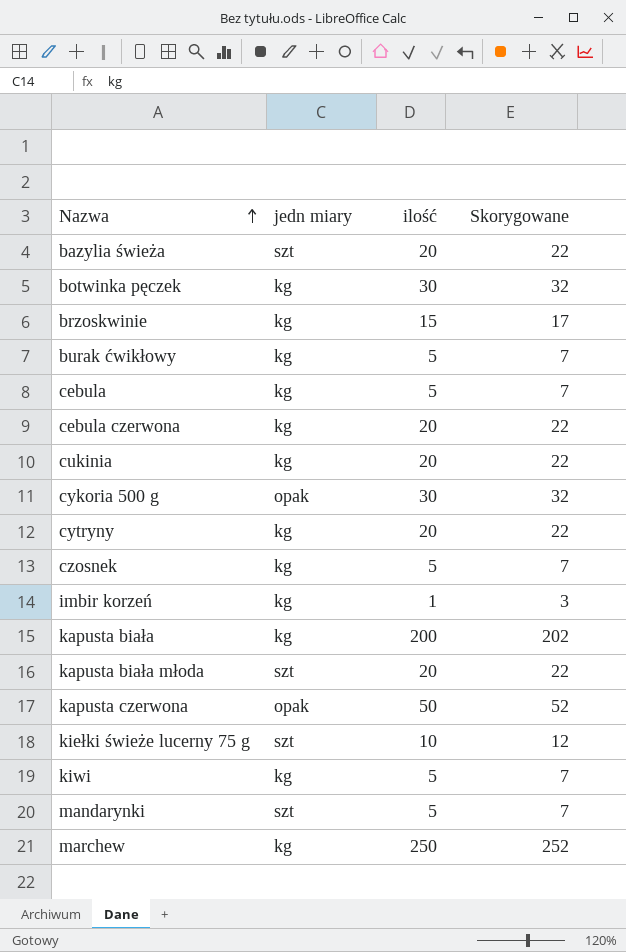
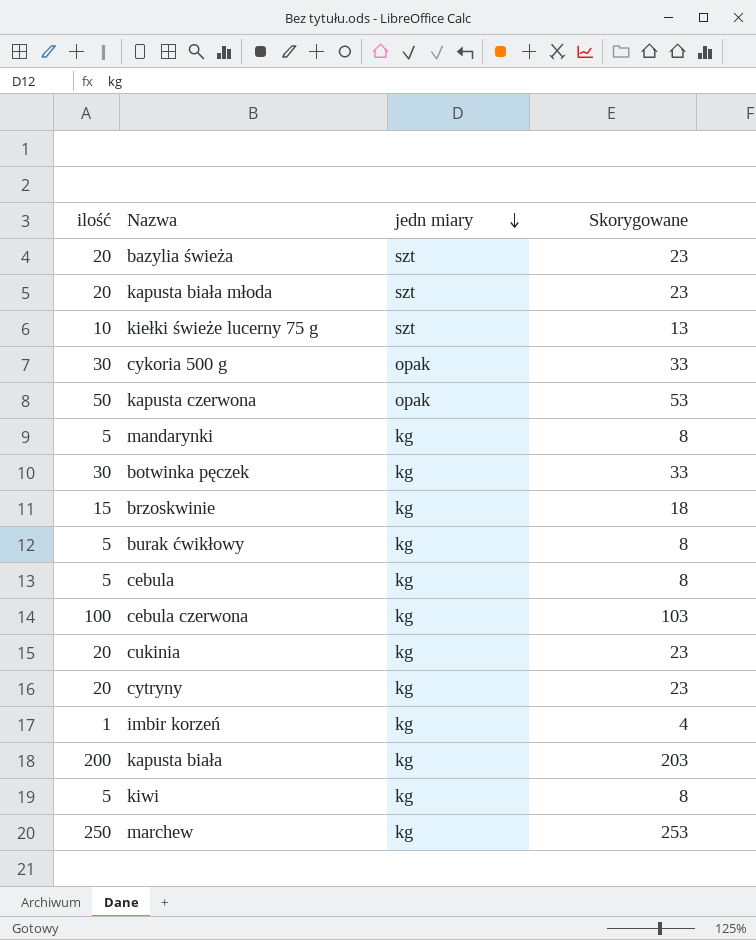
row order: Nazwa ascending -> jedn miary descending
column ilość | position: 3 -> 1
column Skorygowane | formula: [ilość] + 2 -> [ilość] + 3
row czosnek: kg | 5 | 7 -> none
mandarynki | jedn miary: szt -> kg
cebula czerwona | ilość: 20 -> 100

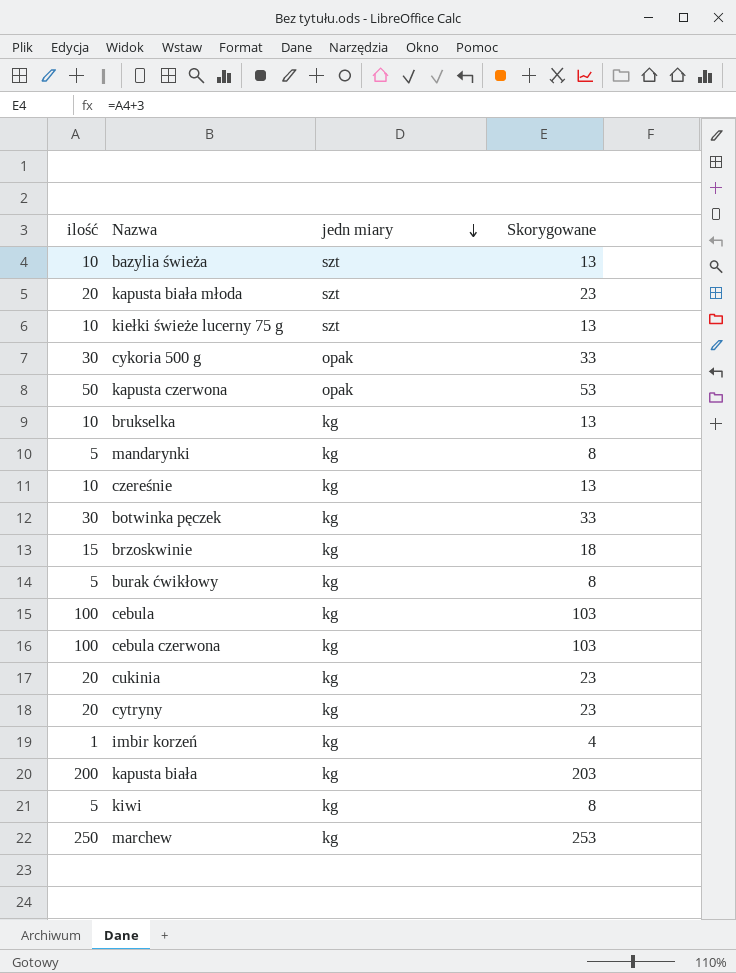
bazylia świeża | ilość: 20 -> 10
bazylia świeża | Skorygowane: 23 -> 13
row brukselka: none -> 10 | kg | 13
row czereśnie: none -> 10 | kg | 13
cebula | ilość: 5 -> 100
cebula | Skorygowane: 8 -> 103

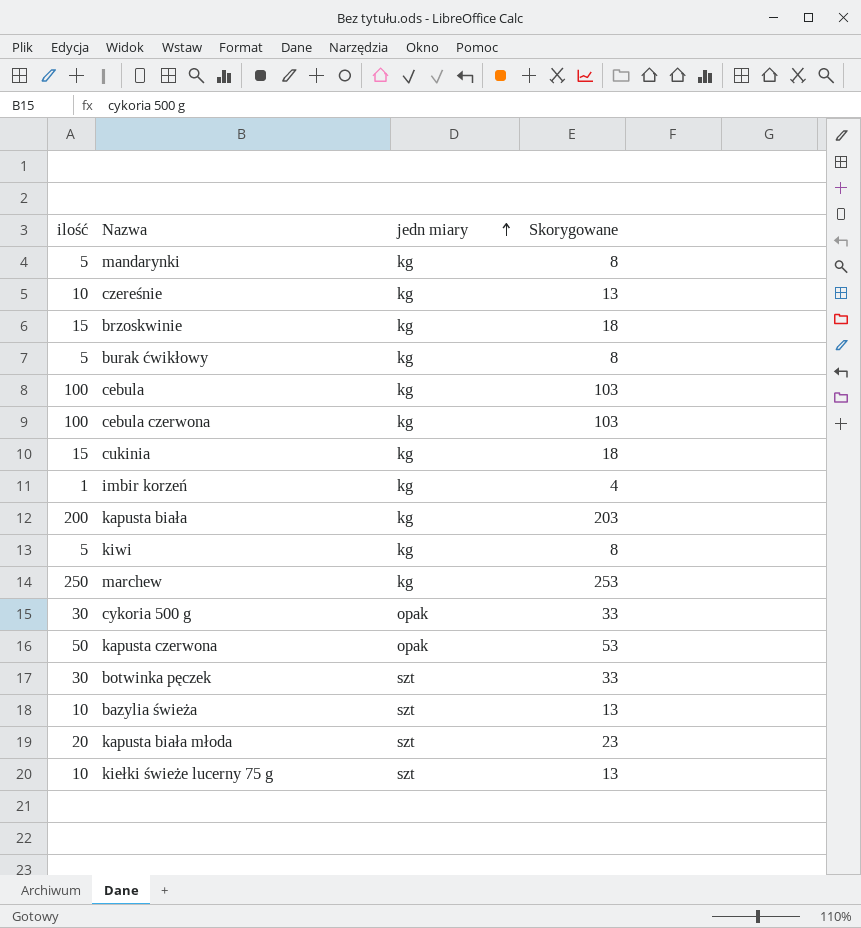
row order: jedn miary descending -> jedn miary ascending
row brukselka: 10 | kg | 13 -> none
row cytryny: 20 | kg | 23 -> none
cukinia | ilość: 20 -> 15
cukinia | Skorygowane: 23 -> 18
botwinka pęczek | jedn miary: kg -> szt

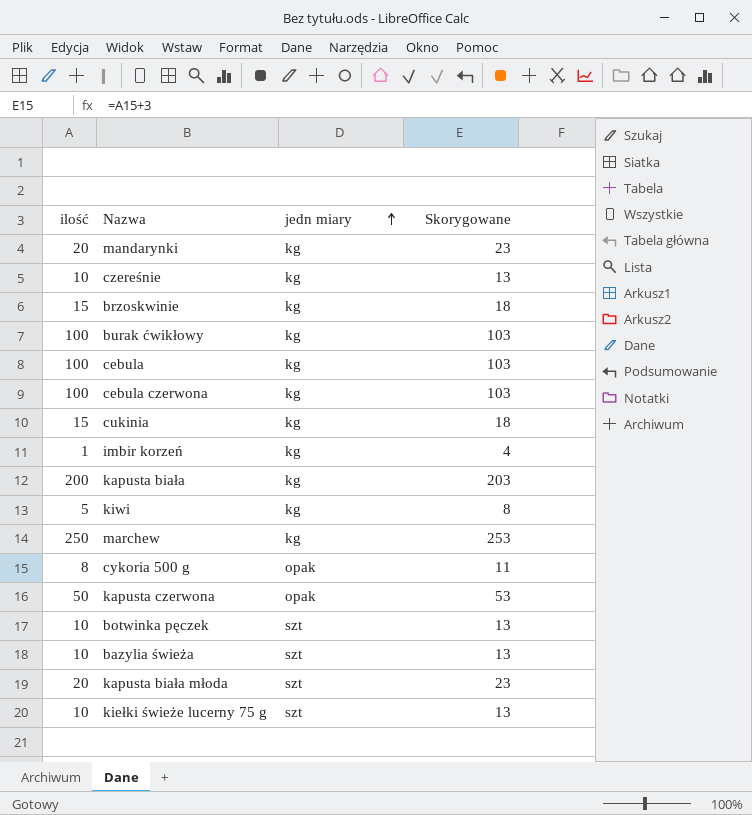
mandarynki | ilość: 5 -> 20
mandarynki | Skorygowane: 8 -> 23
burak ćwikłowy | ilość: 5 -> 100
burak ćwikłowy | Skorygowane: 8 -> 103
cykoria 500 g | ilość: 30 -> 8
cykoria 500 g | Skorygowane: 33 -> 11
botwinka pęczek | ilość: 30 -> 10
botwinka pęczek | Skorygowane: 33 -> 13

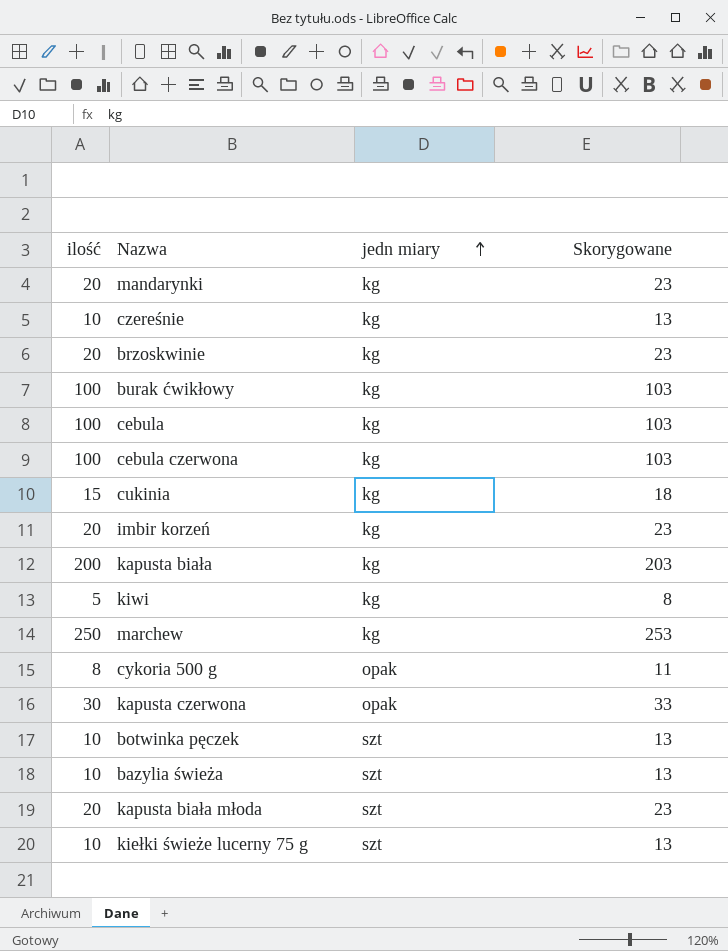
brzoskwinie | ilość: 15 -> 20
brzoskwinie | Skorygowane: 18 -> 23
imbir korzeń | ilość: 1 -> 20
imbir korzeń | Skorygowane: 4 -> 23
kapusta czerwona | ilość: 50 -> 30
kapusta czerwona | Skorygowane: 53 -> 33

